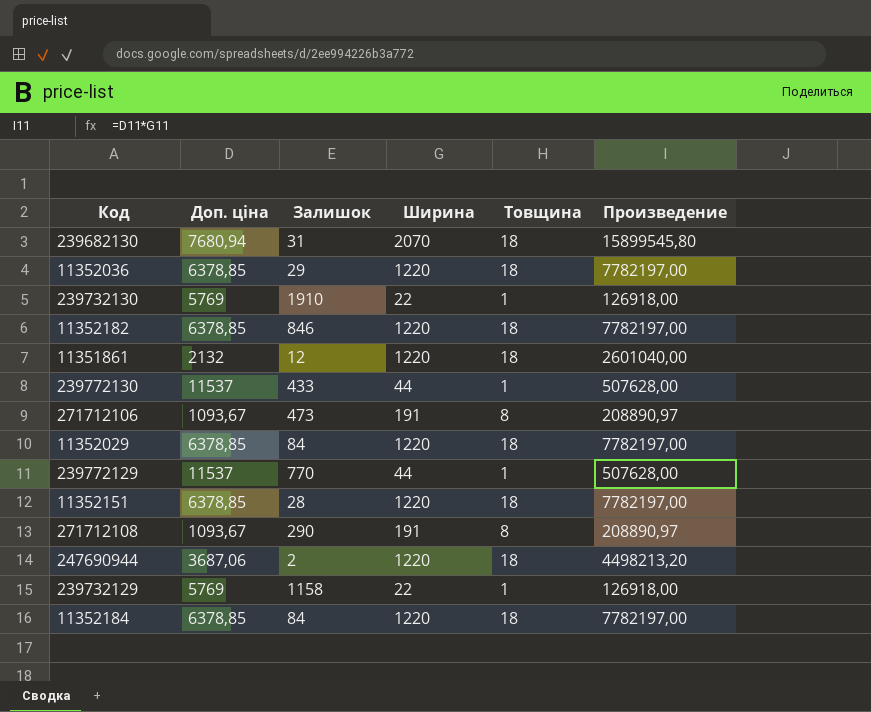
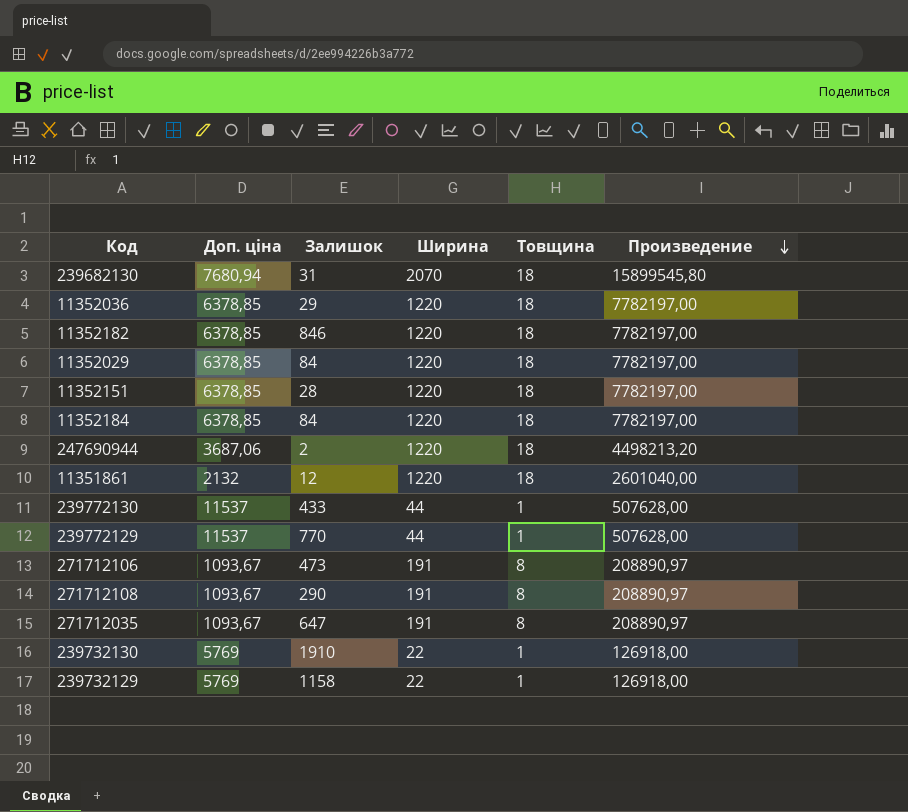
row order: none -> Произведение descending
row 271712035: none -> 1093,67 | 647 | 191 | 8 | 208890,97

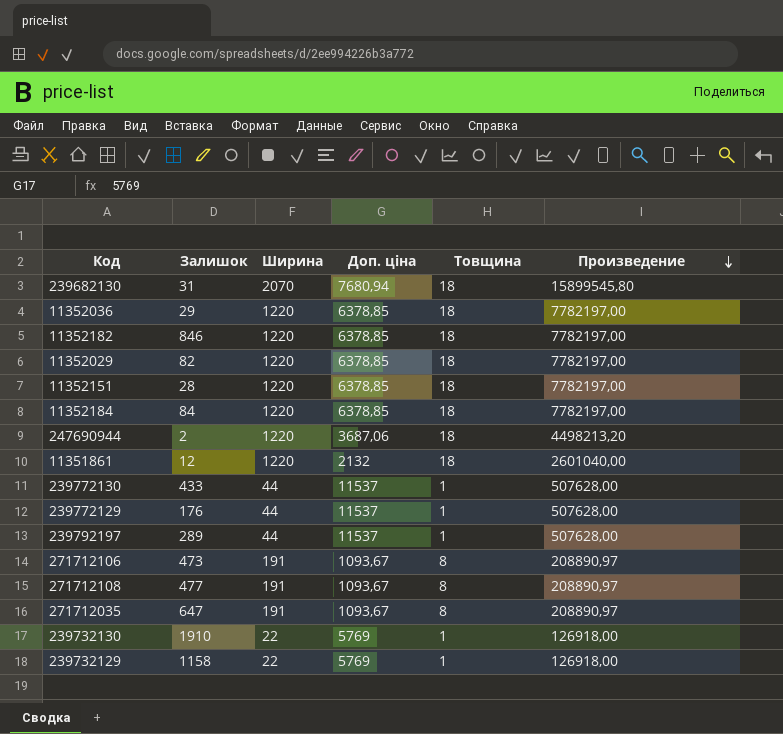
column Доп. ціна | position: 2 -> 4
11352029 | Залишок: 84 -> 82
239772129 | Залишок: 770 -> 176
row 239792197: none -> 289 | 44 | 11537 | 1 | 507628,00
271712108 | Залишок: 290 -> 477

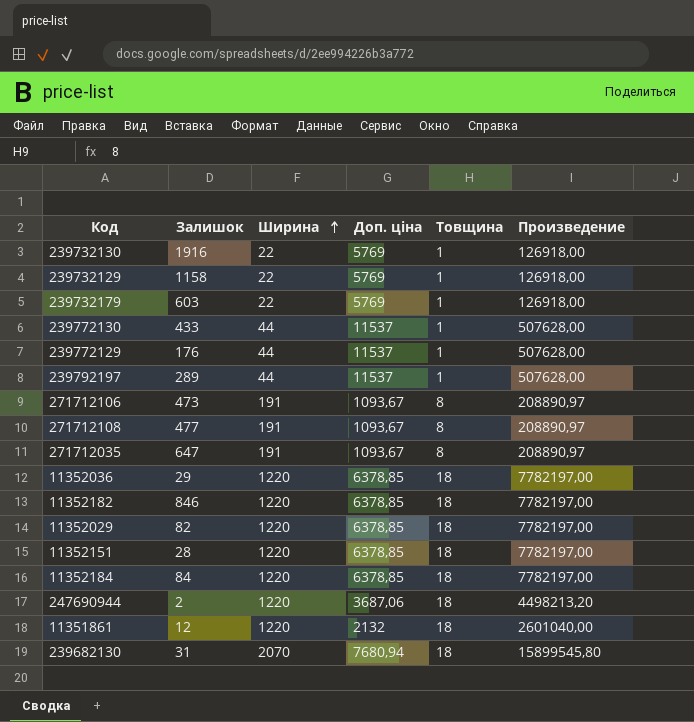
row order: Произведение descending -> Ширина ascending
239732130 | Залишок: 1910 -> 1916
row 239732179: none -> 603 | 22 | 5769 | 1 | 126918,00

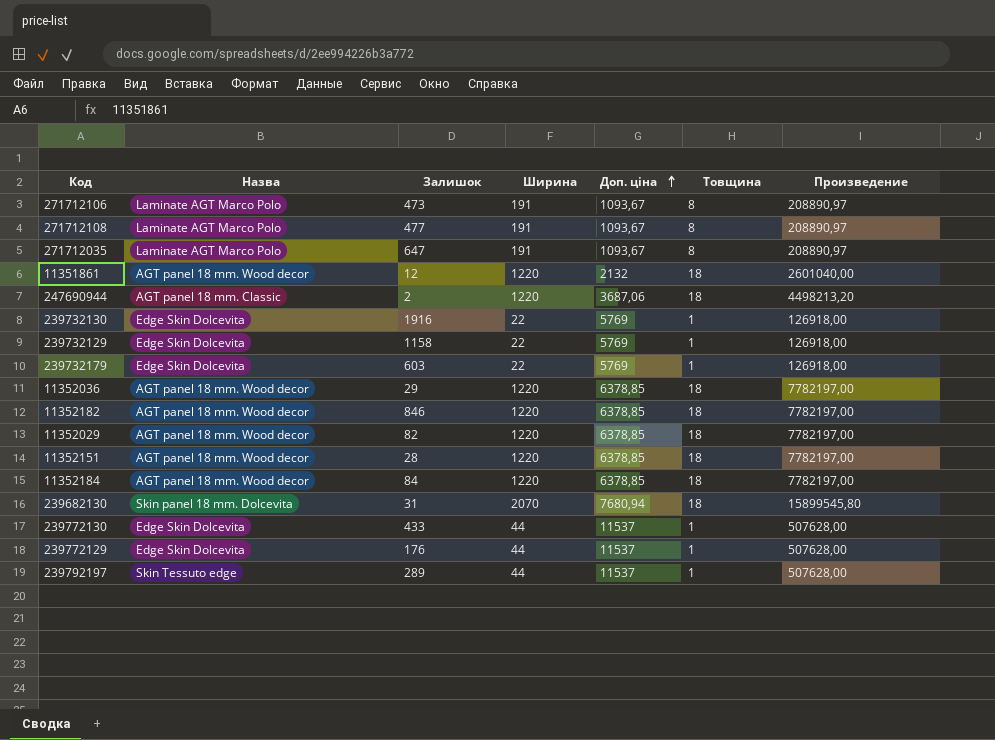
row order: Ширина ascending -> Доп. ціна ascending
column Назва | position: none -> 2

